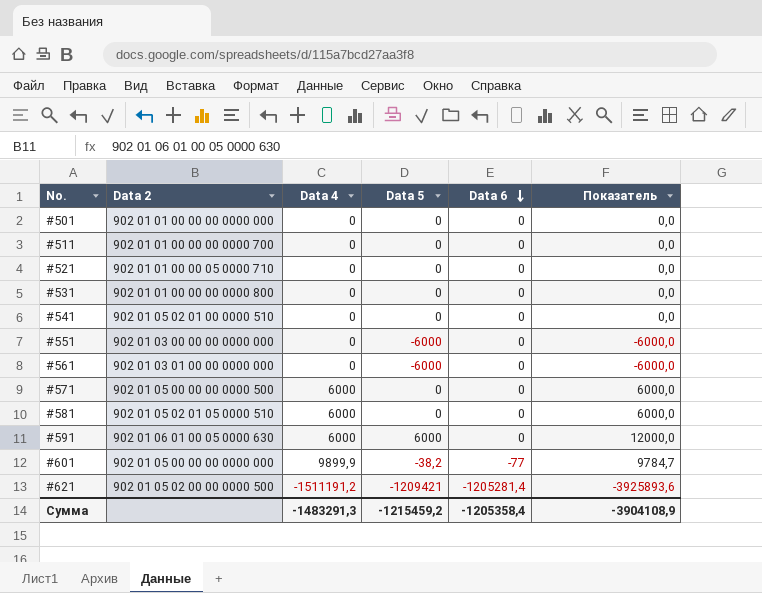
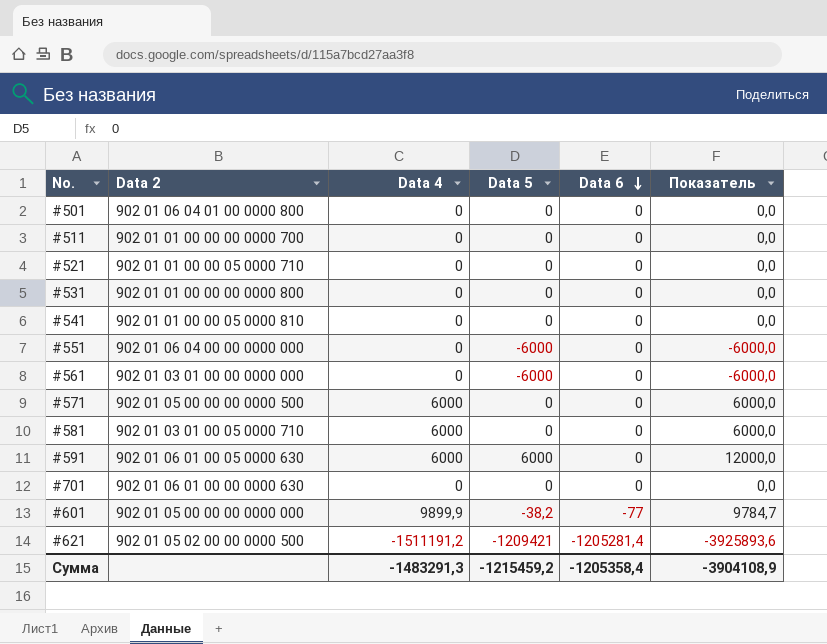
#501 | Data 2: 902 01 01 00 00 00 0000 000 -> 902 01 06 04 01 00 0000 800
#541 | Data 2: 902 01 05 02 01 00 0000 510 -> 902 01 01 00 00 05 0000 810
#551 | Data 2: 902 01 03 00 00 00 0000 000 -> 902 01 06 04 00 00 0000 000
#581 | Data 2: 902 01 05 02 01 05 0000 510 -> 902 01 03 01 00 05 0000 710
row #701: none -> 902 01 06 01 00 00 0000 630 | 0 | 0 | 0 | 0,0

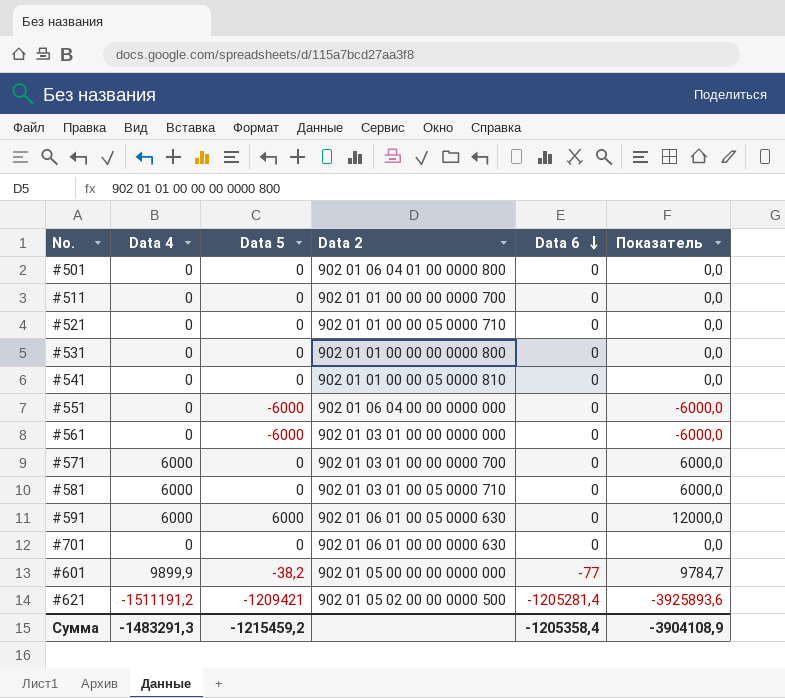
column Data 2 | position: 2 -> 4
#571 | Data 2: 902 01 05 00 00 00 0000 500 -> 902 01 03 01 00 00 0000 700

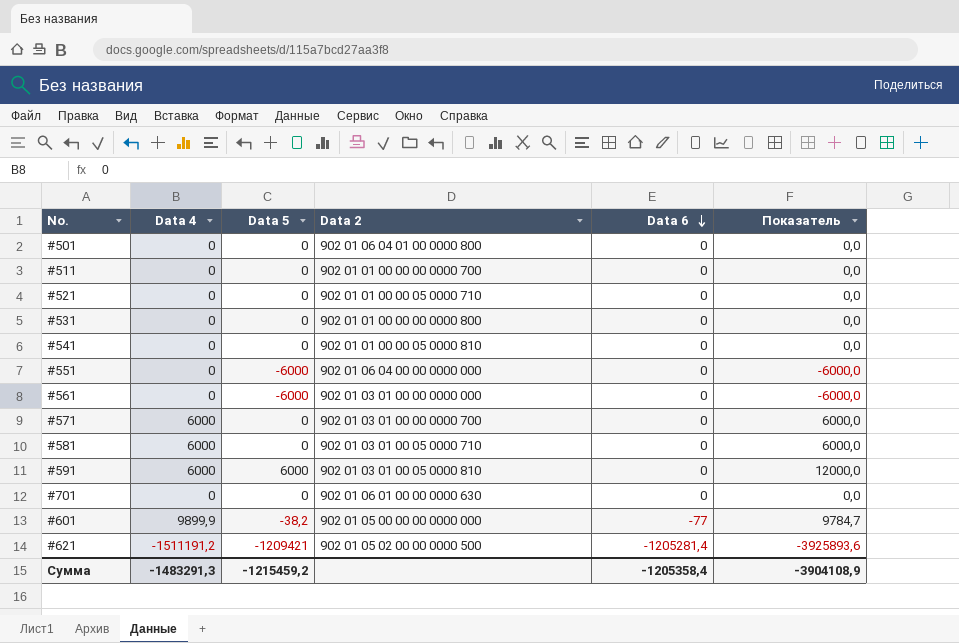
#591 | Data 2: 902 01 06 01 00 05 0000 630 -> 902 01 03 01 00 05 0000 810

